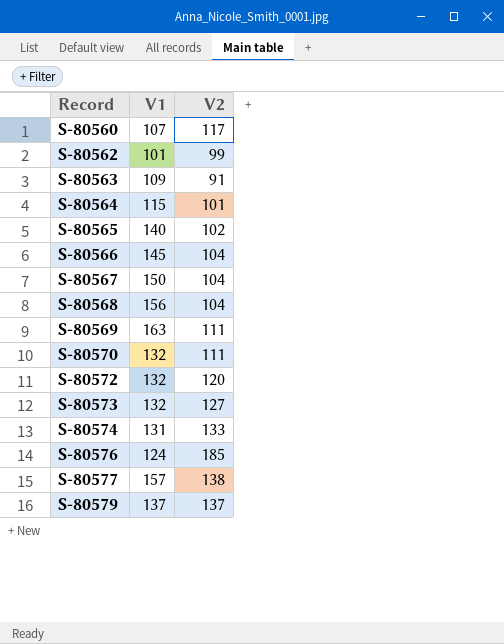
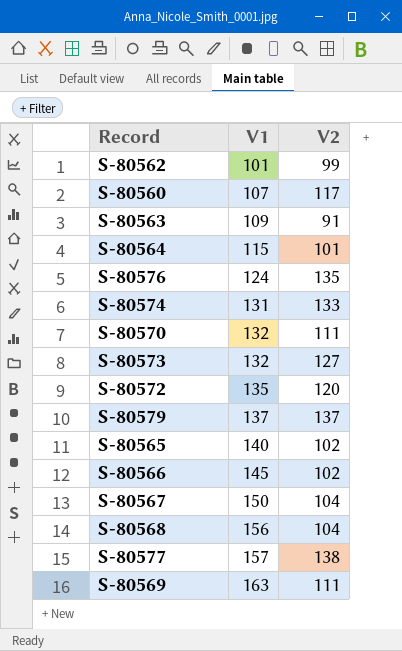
row order: Record ascending -> V1 ascending
S-80576 | V2: 185 -> 135
S-80572 | V1: 132 -> 135
S-80566 | V2: 104 -> 102

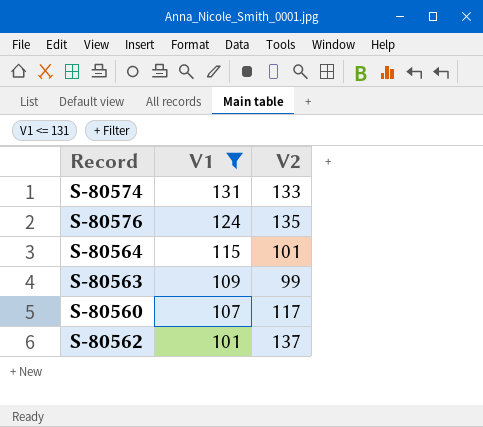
filter: none -> V1 <= 131
row order: V1 ascending -> V1 descending
S-80563 | V2: 91 -> 99
S-80562 | V2: 99 -> 137

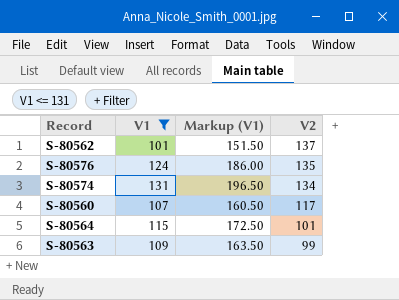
row order: V1 descending -> V2 descending
column Markup (V1) | formula: none -> [V1] * 1.5
S-80574 | V2: 133 -> 134

